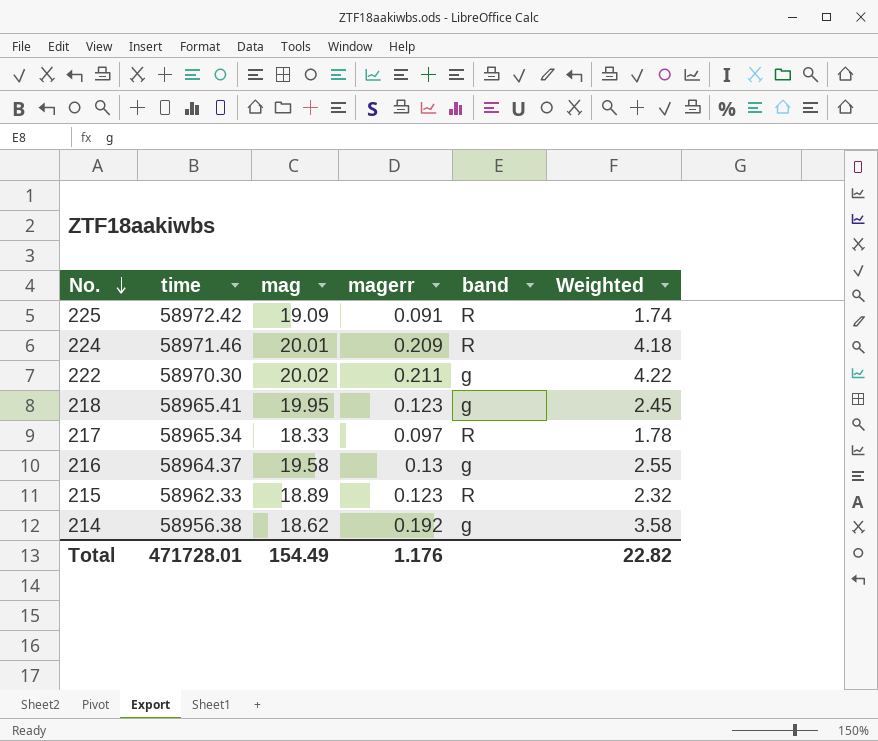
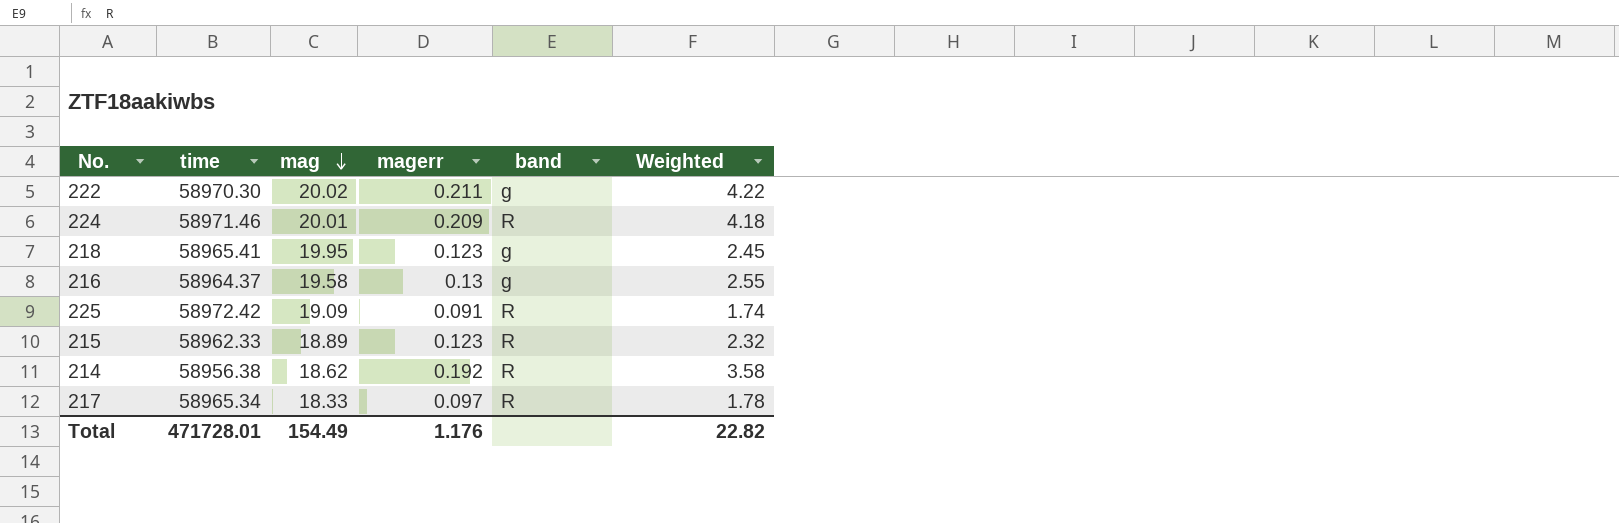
row order: No. descending -> mag descending
214 | band: g -> R

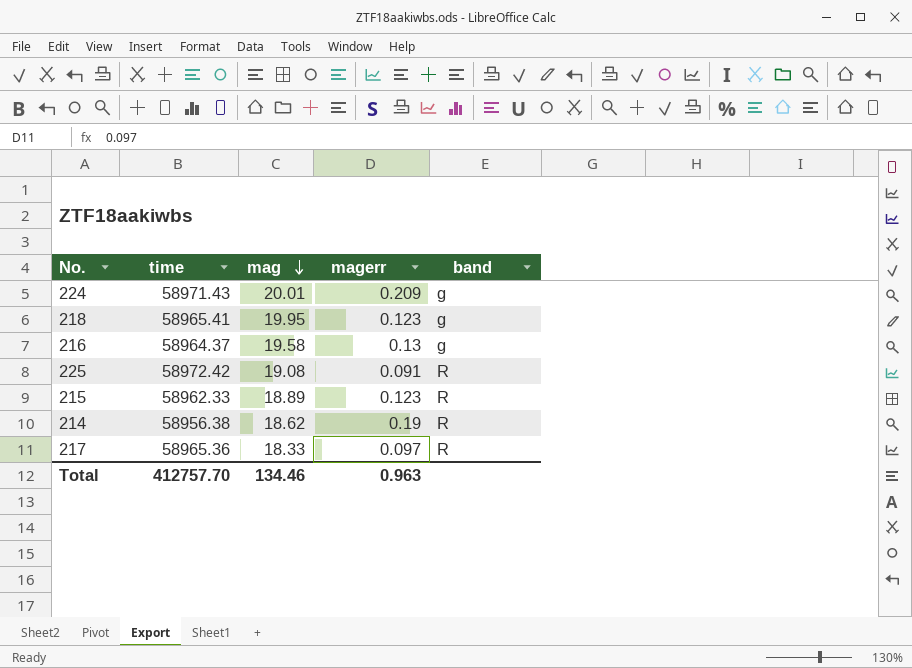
column Weighted | formula: [mag] * [magerr] -> none
row 222: 58970.30 | 20.02 | 0.211 | g | 4.22 -> none
224 | time: 58971.46 -> 58971.43
224 | band: R -> g
225 | mag: 19.09 -> 19.08
214 | magerr: 0.192 -> 0.19
217 | time: 58965.34 -> 58965.36
Total | time: 471728.01 -> 412757.70
Total | mag: 154.49 -> 134.46
Total | magerr: 1.176 -> 0.963

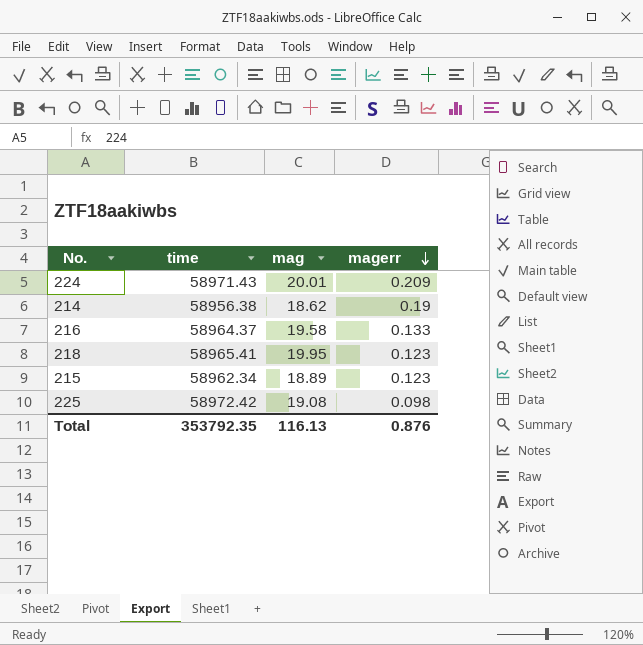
row order: mag descending -> magerr descending
column band | position: 5 -> none
row 217: 58965.36 | 18.33 | 0.097 | R -> none
216 | magerr: 0.13 -> 0.133
215 | time: 58962.33 -> 58962.34
225 | magerr: 0.091 -> 0.098
Total | time: 412757.70 -> 353792.35
Total | mag: 134.46 -> 116.13
Total | magerr: 0.963 -> 0.876

